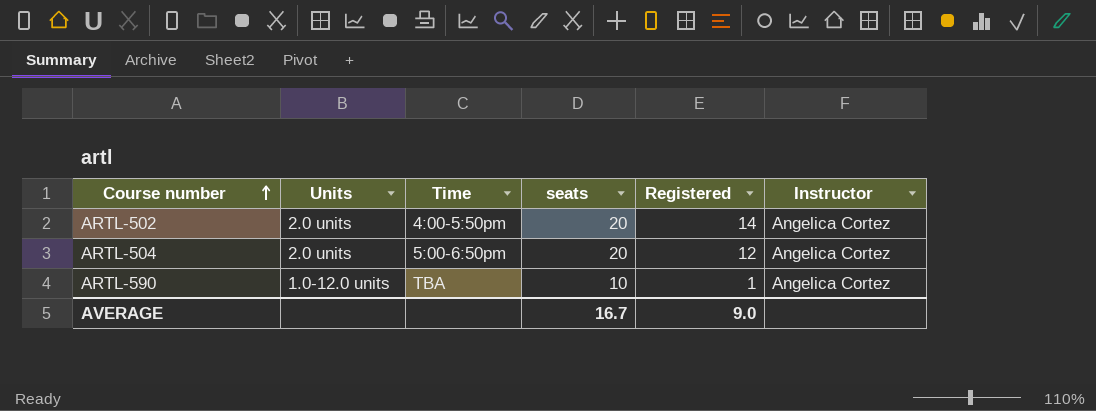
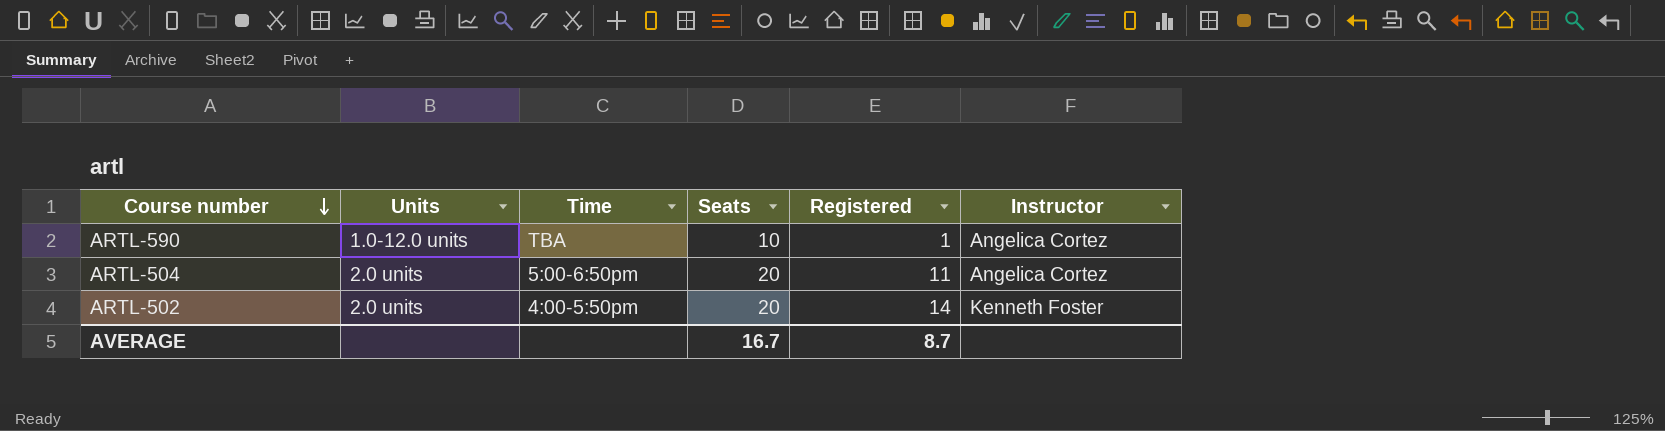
row order: Course number ascending -> Course number descending
column name: seats -> Seats
ARTL-504 | Registered: 12 -> 11
ARTL-502 | Instructor: Angelica Cortez -> Kenneth Foster
AVERAGE | Registered: 9.0 -> 8.7

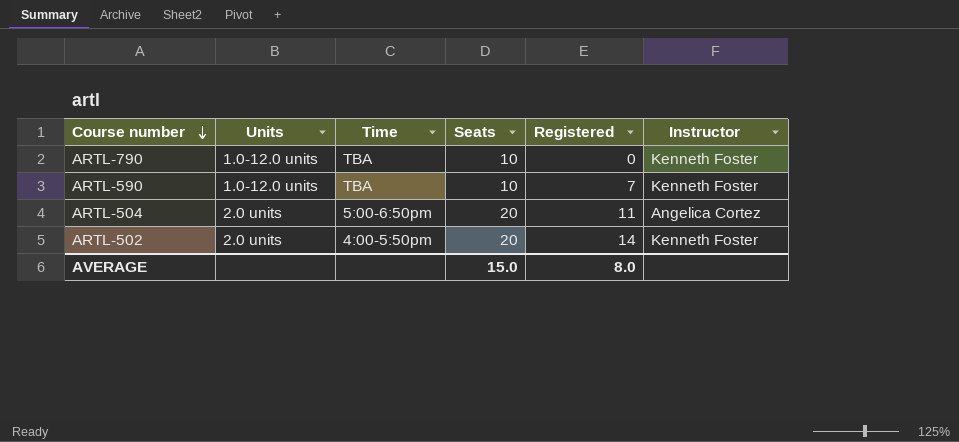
row ARTL-790: none -> 1.0-12.0 units | TBA | 10 | 0 | Kenneth Foster
ARTL-590 | Registered: 1 -> 7
ARTL-590 | Instructor: Angelica Cortez -> Kenneth Foster
AVERAGE | Seats: 16.7 -> 15.0
AVERAGE | Registered: 8.7 -> 8.0

